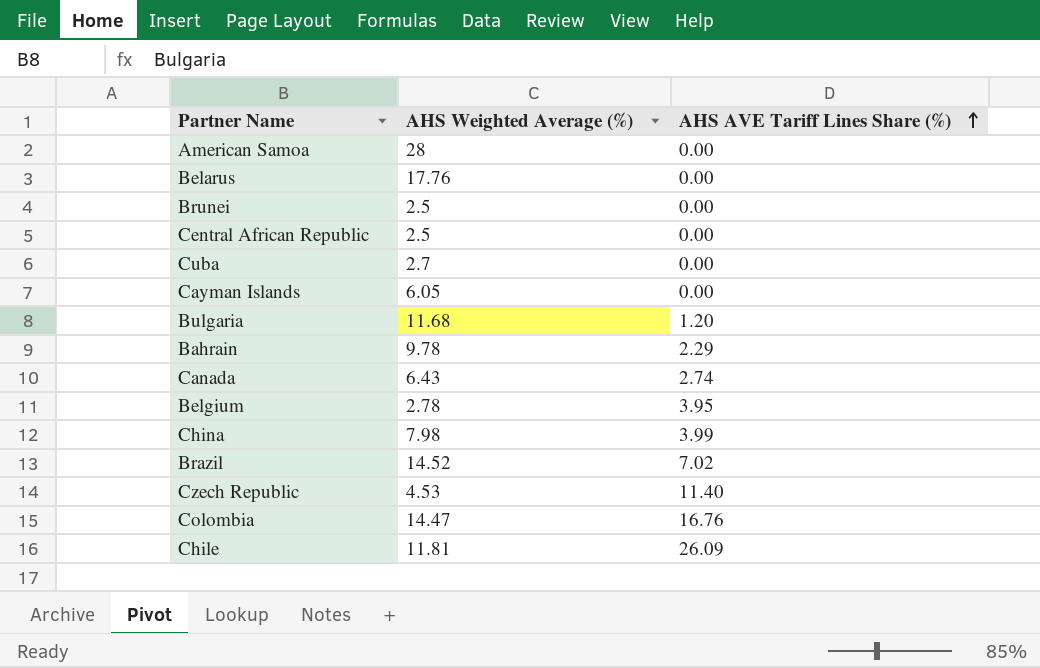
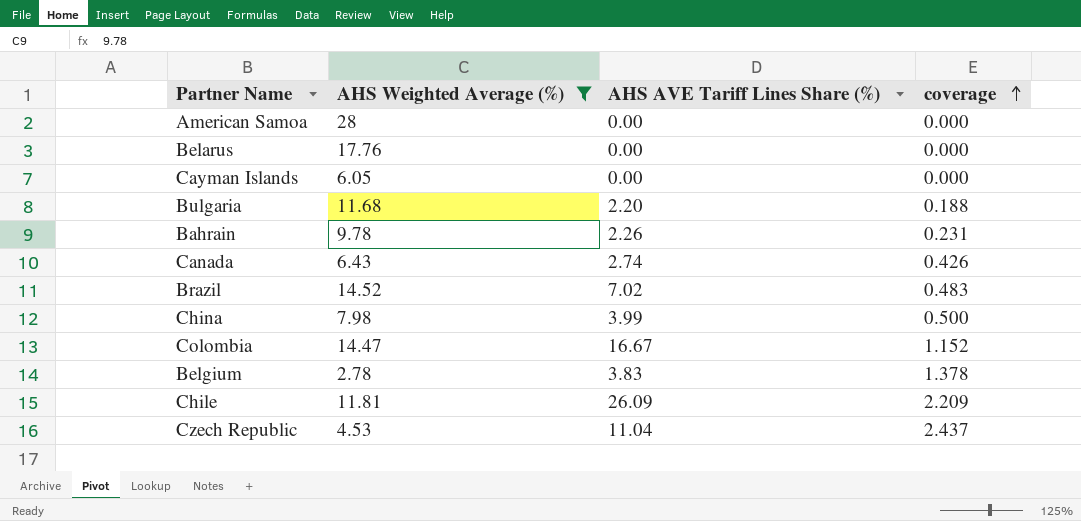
filter: none -> AHS Weighted Average (%) >= 2.78
row order: AHS AVE Tariff Lines Share (%) ascending -> coverage ascending
column coverage | formula: none -> [AHS AVE Tariff Lines Share (%)] / [AHS Weighted Average (%)]
Bulgaria | AHS AVE Tariff Lines Share (%): 1.20 -> 2.20
Bahrain | AHS AVE Tariff Lines Share (%): 2.29 -> 2.26
Colombia | AHS AVE Tariff Lines Share (%): 16.76 -> 16.67
Belgium | AHS AVE Tariff Lines Share (%): 3.95 -> 3.83
Czech Republic | AHS AVE Tariff Lines Share (%): 11.40 -> 11.04

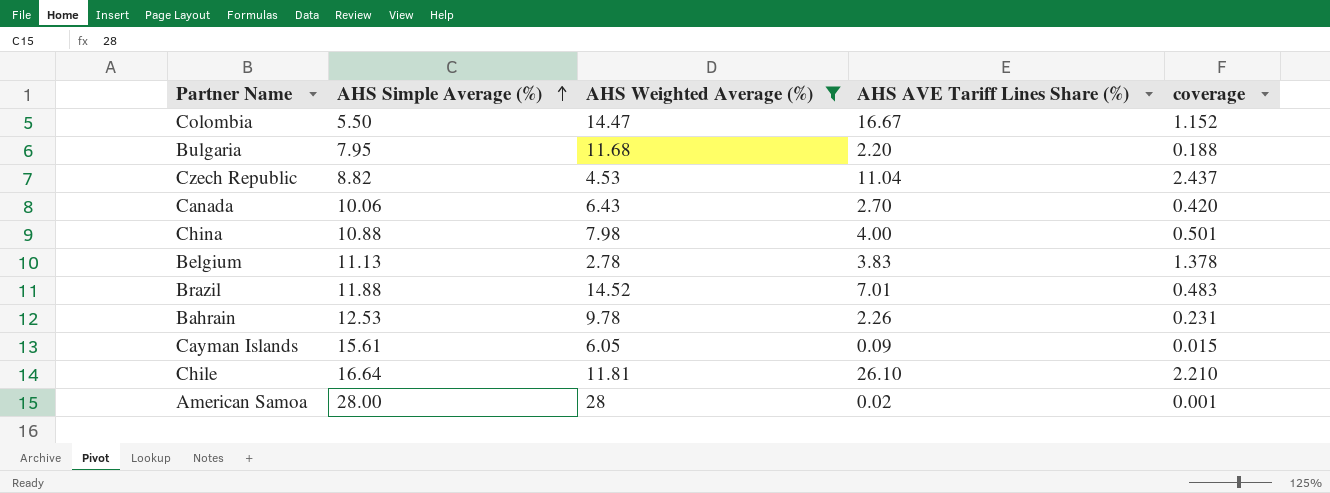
row order: coverage ascending -> AHS Simple Average (%) ascending
column AHS Simple Average (%) | position: none -> 2
row Belarus: 17.76 | 0.00 | 0.000 -> none
Canada | AHS AVE Tariff Lines Share (%): 2.74 -> 2.70
Canada | coverage: 0.426 -> 0.420
China | AHS AVE Tariff Lines Share (%): 3.99 -> 4.00
China | coverage: 0.500 -> 0.501
Brazil | AHS AVE Tariff Lines Share (%): 7.02 -> 7.01
Cayman Islands | AHS AVE Tariff Lines Share (%): 0.00 -> 0.09
Cayman Islands | coverage: 0.000 -> 0.015
Chile | AHS AVE Tariff Lines Share (%): 26.09 -> 26.10
Chile | coverage: 2.209 -> 2.210
American Samoa | AHS AVE Tariff Lines Share (%): 0.00 -> 0.02
American Samoa | coverage: 0.000 -> 0.001

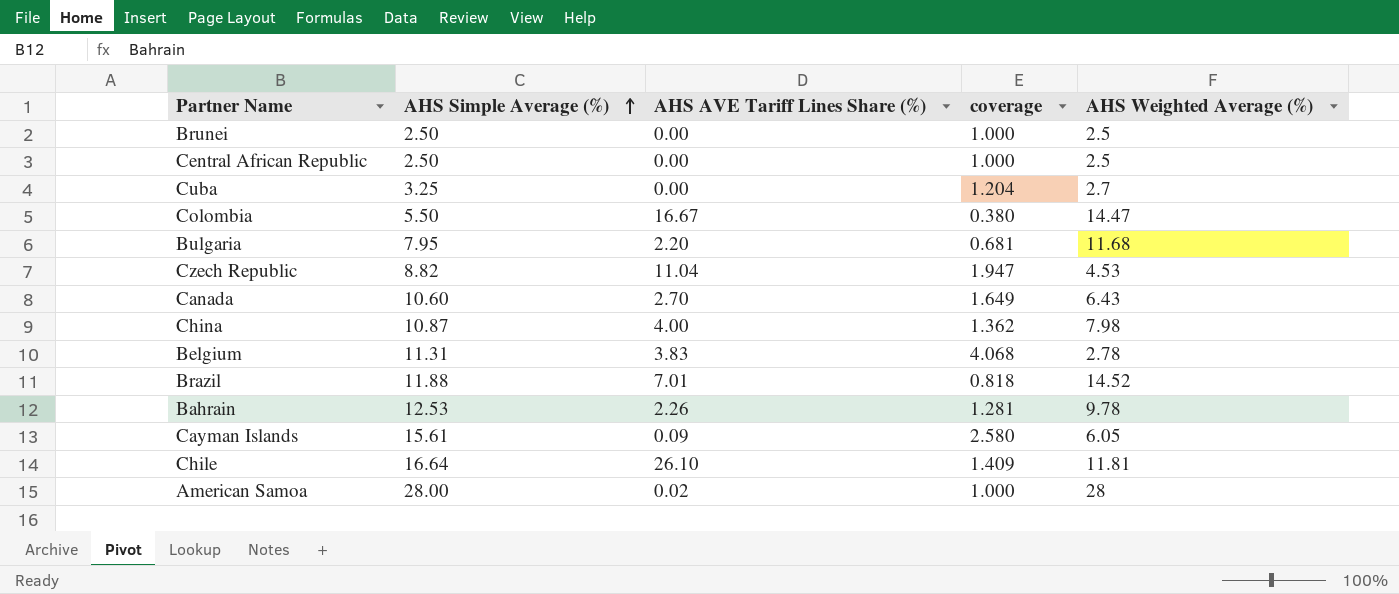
filter: AHS Weighted Average (%) >= 2.78 -> none
column coverage | formula: [AHS AVE Tariff Lines Share (%)] / [AHS Weighted Average (%)] -> [AHS Simple Average (%)] / [AHS Weighted Average (%)]
column AHS Weighted Average (%) | position: 3 -> 5
Canada | AHS Simple Average (%): 10.06 -> 10.60
China | AHS Simple Average (%): 10.88 -> 10.87
Belgium | AHS Simple Average (%): 11.13 -> 11.31

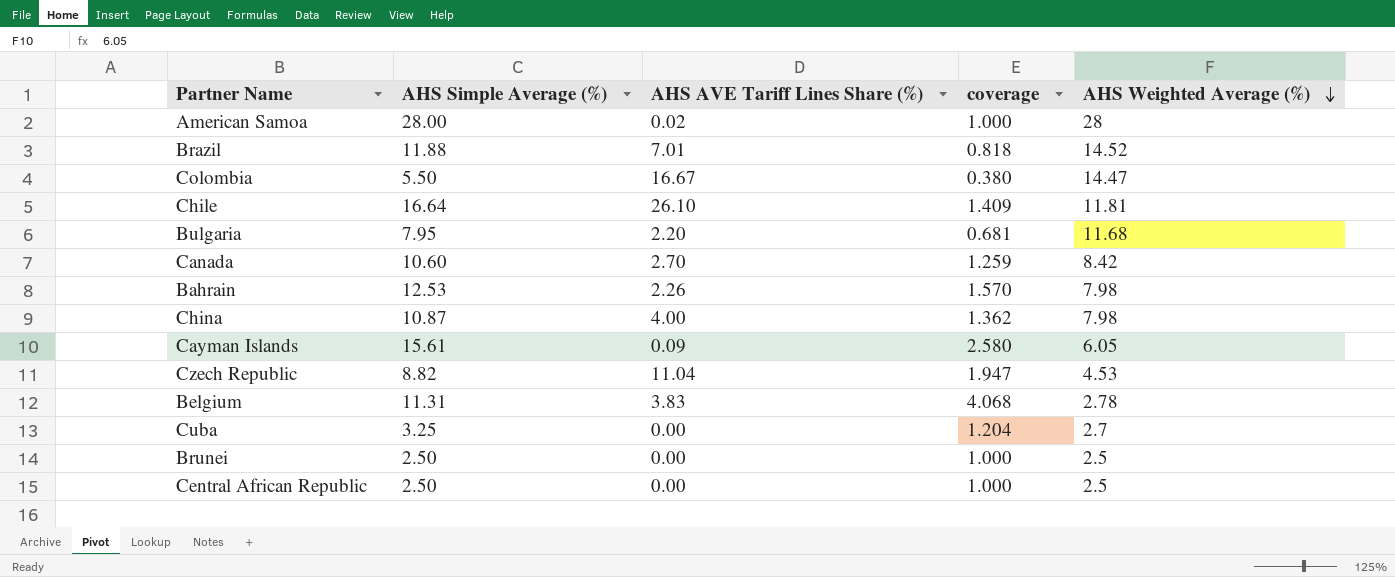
row order: AHS Simple Average (%) ascending -> AHS Weighted Average (%) descending
Canada | coverage: 1.649 -> 1.259
Canada | AHS Weighted Average (%): 6.43 -> 8.42
Bahrain | coverage: 1.281 -> 1.570
Bahrain | AHS Weighted Average (%): 9.78 -> 7.98

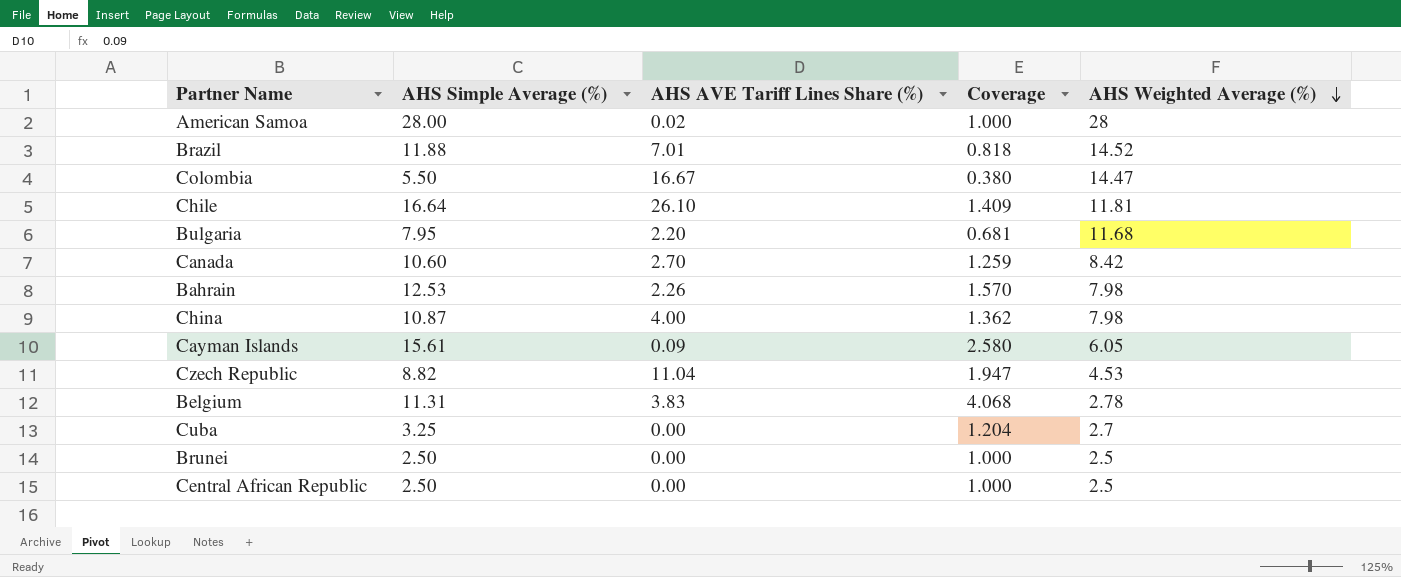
column name: coverage -> Coverage

